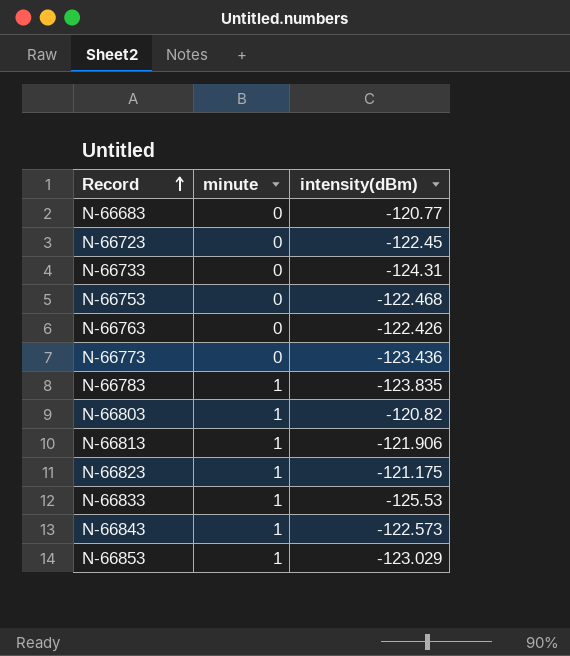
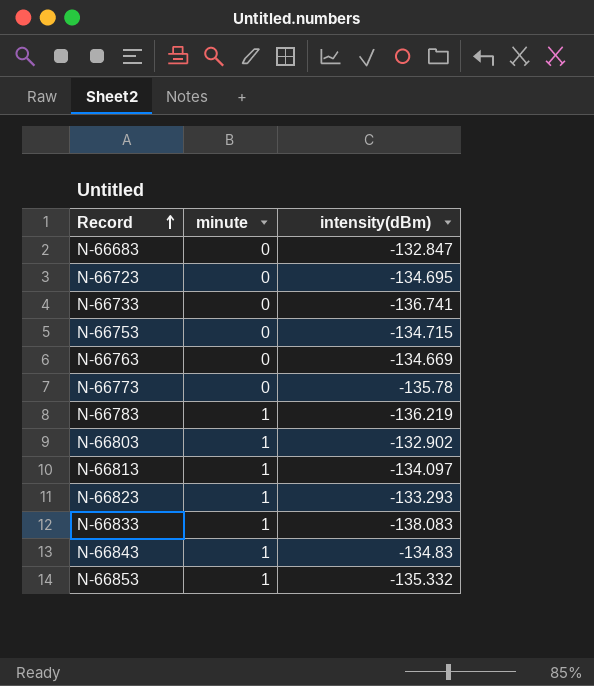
N-66683 | intensity(dBm): -120.77 -> -132.847
N-66723 | intensity(dBm): -122.45 -> -134.695
N-66733 | intensity(dBm): -124.31 -> -136.741
N-66753 | intensity(dBm): -122.468 -> -134.715
N-66763 | intensity(dBm): -122.426 -> -134.669
N-66773 | intensity(dBm): -123.436 -> -135.78
N-66783 | intensity(dBm): -123.835 -> -136.219
N-66803 | intensity(dBm): -120.82 -> -132.902
N-66813 | intensity(dBm): -121.906 -> -134.097
N-66823 | intensity(dBm): -121.175 -> -133.293
N-66833 | intensity(dBm): -125.53 -> -138.083
N-66843 | intensity(dBm): -122.573 -> -134.83
N-66853 | intensity(dBm): -123.029 -> -135.332

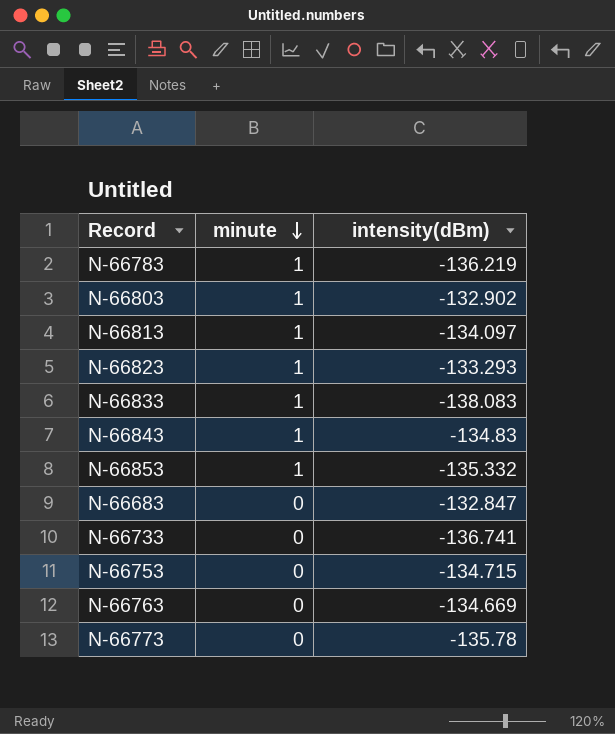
row order: Record ascending -> minute descending
row N-66723: 0 | -134.695 -> none

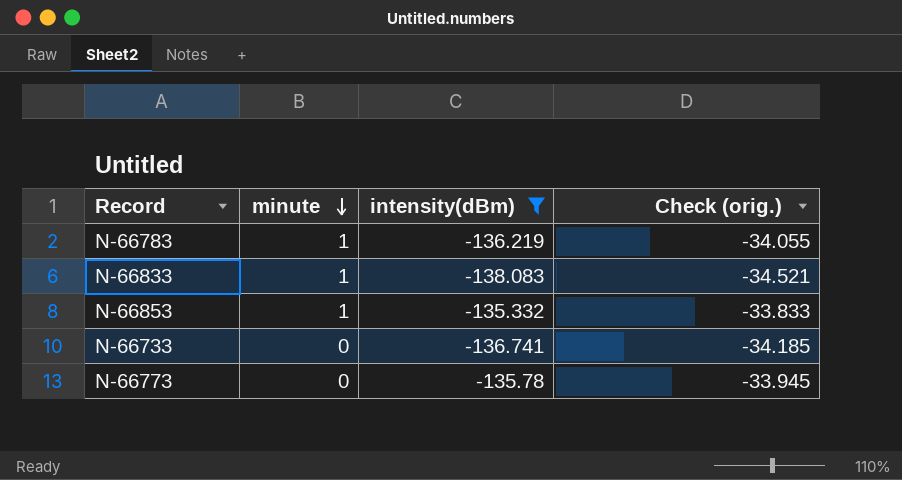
filter: none -> intensity(dBm) <= -135.332
column Check (orig.) | formula: none -> [intensity(dBm)] * 0.25

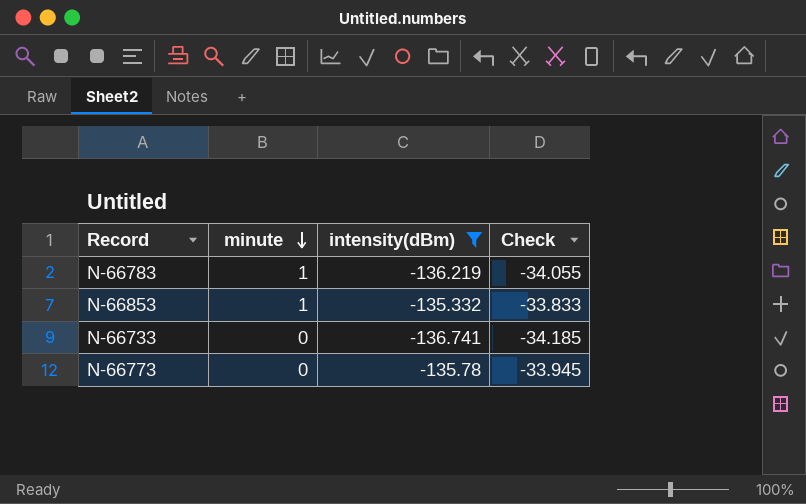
column name: Check (orig.) -> Check
row N-66833: 1 | -138.083 | -34.521 -> none

